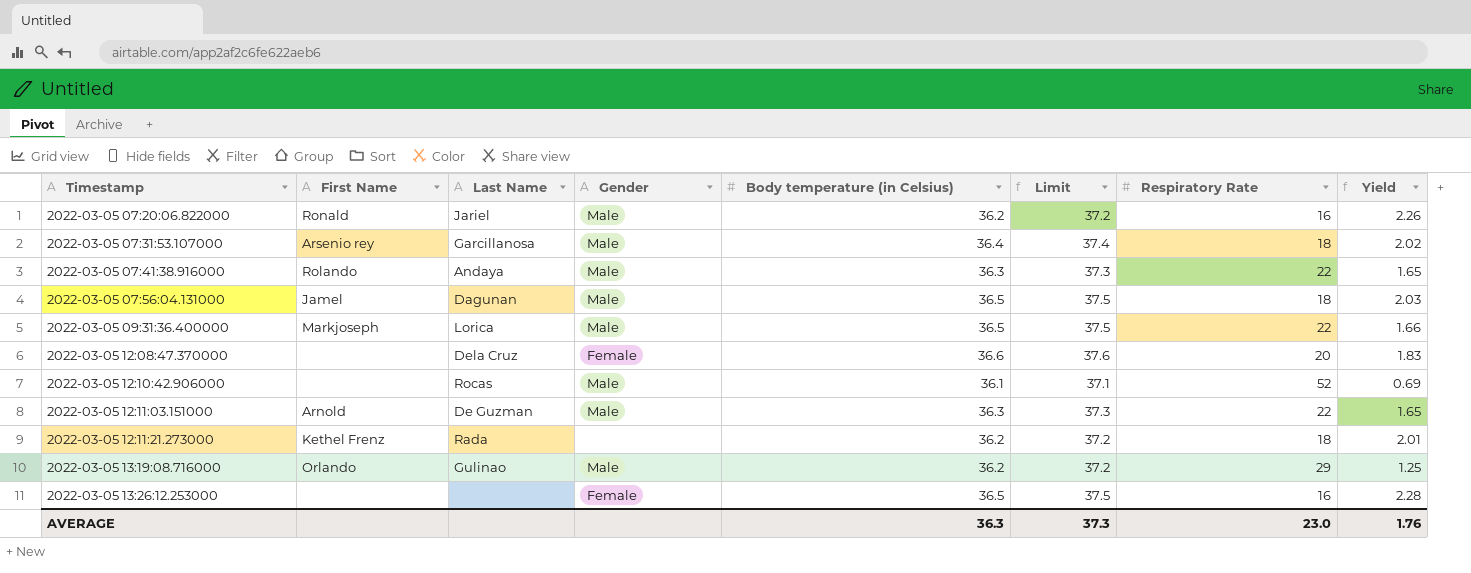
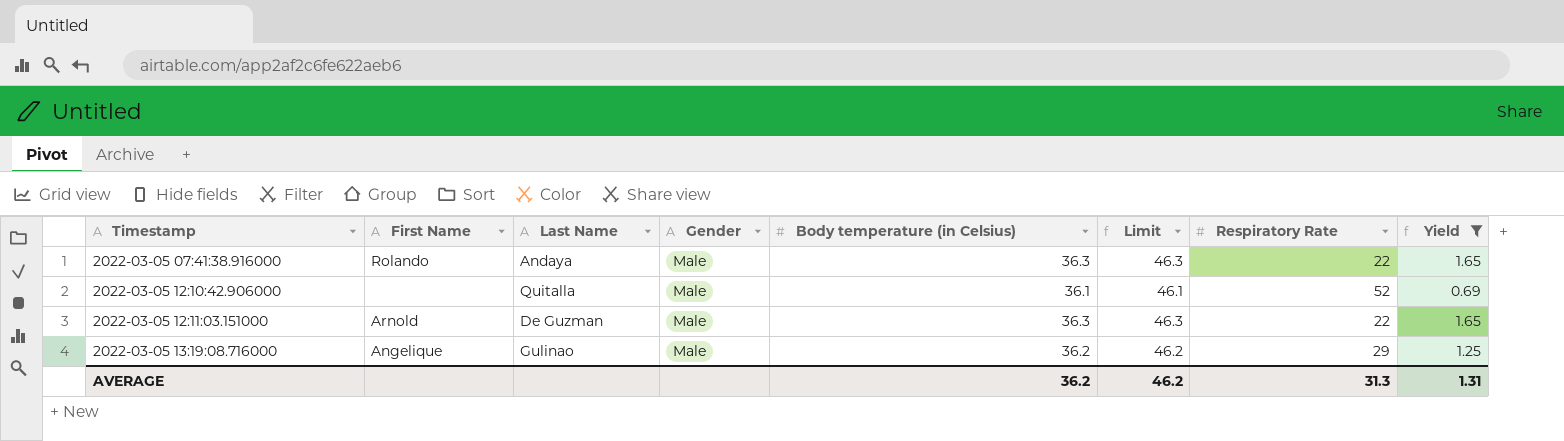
filter: none -> Yield <= 1.65
column Limit | formula: [Body temperature (in Celsius)] + 1 -> [Body temperature (in Celsius)] + 10
2022-03-05 12:10:42.906000 | Last Name: Rocas -> Quitalla
2022-03-05 13:19:08.716000 | First Name: Orlando -> Angelique
AVERAGE | Body temperature (in Celsius): 36.3 -> 36.2
AVERAGE | Limit: 37.3 -> 46.2
AVERAGE | Respiratory Rate: 23.0 -> 31.3
AVERAGE | Yield: 1.76 -> 1.31

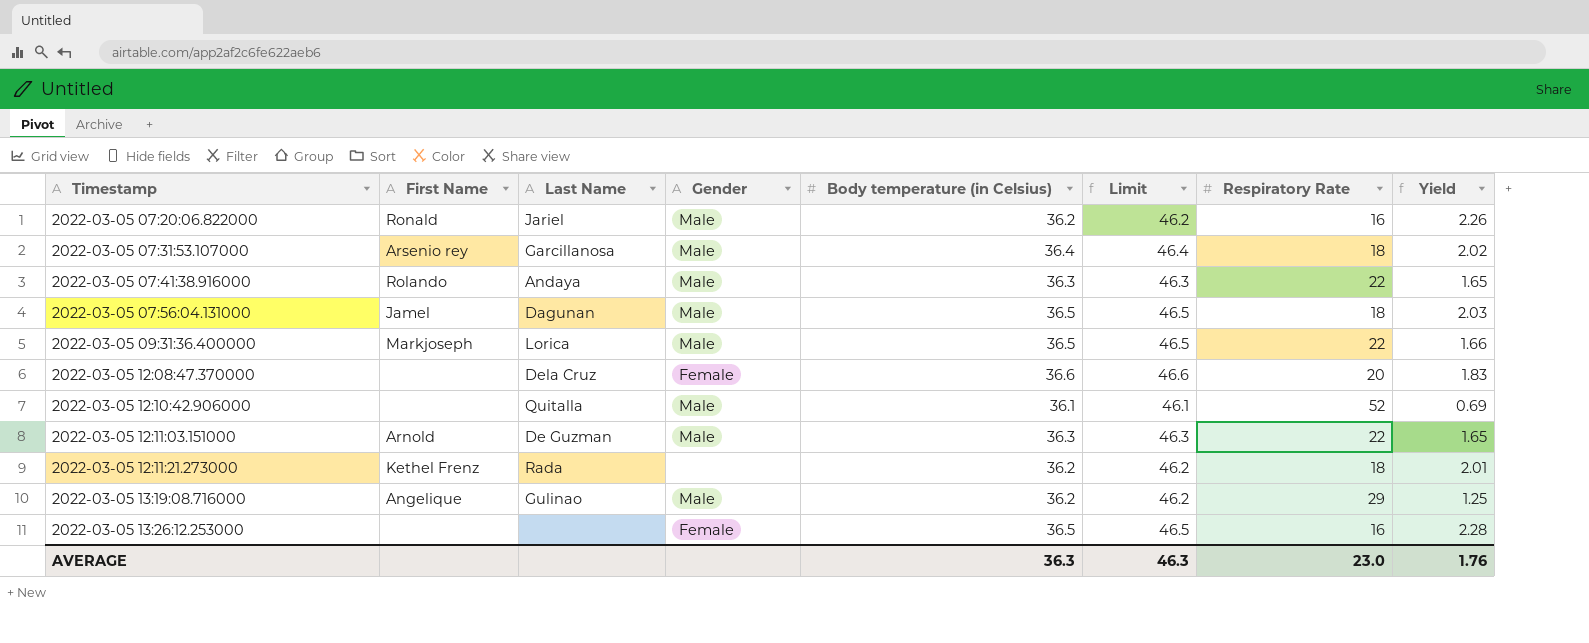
filter: Yield <= 1.65 -> none
AVERAGE | Body temperature (in Celsius): 36.2 -> 36.3
AVERAGE | Limit: 46.2 -> 46.3
AVERAGE | Respiratory Rate: 31.3 -> 23.0
AVERAGE | Yield: 1.31 -> 1.76

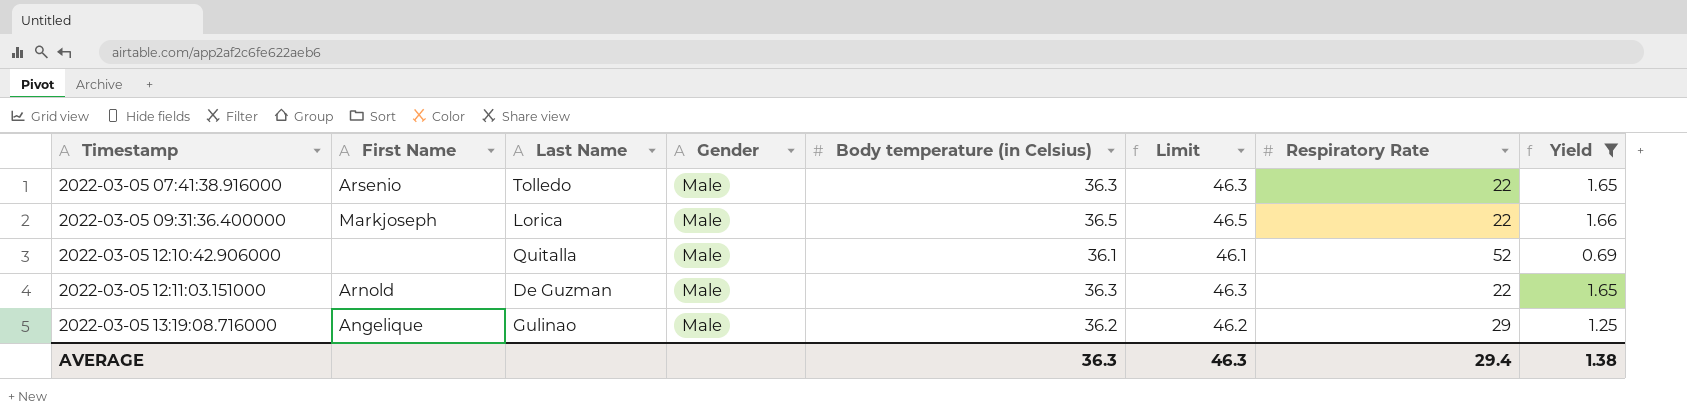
filter: none -> Yield <= 1.66
2022-03-05 07:41:38.916000 | First Name: Rolando -> Arsenio
2022-03-05 07:41:38.916000 | Last Name: Andaya -> Tolledo
AVERAGE | Respiratory Rate: 23.0 -> 29.4
AVERAGE | Yield: 1.76 -> 1.38

